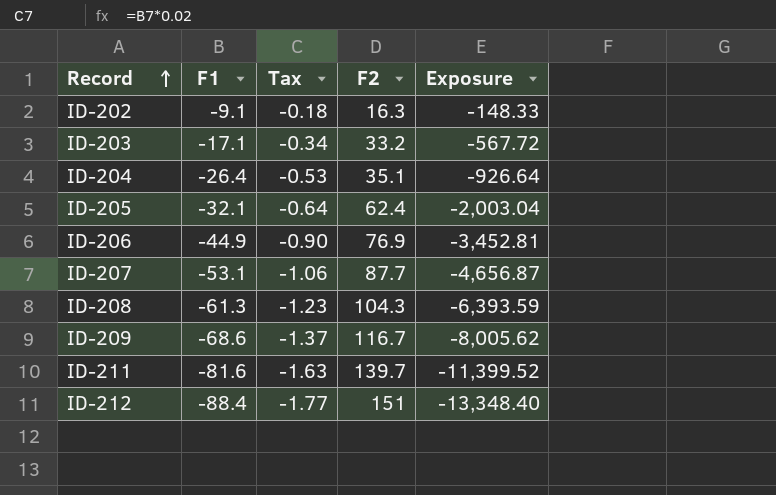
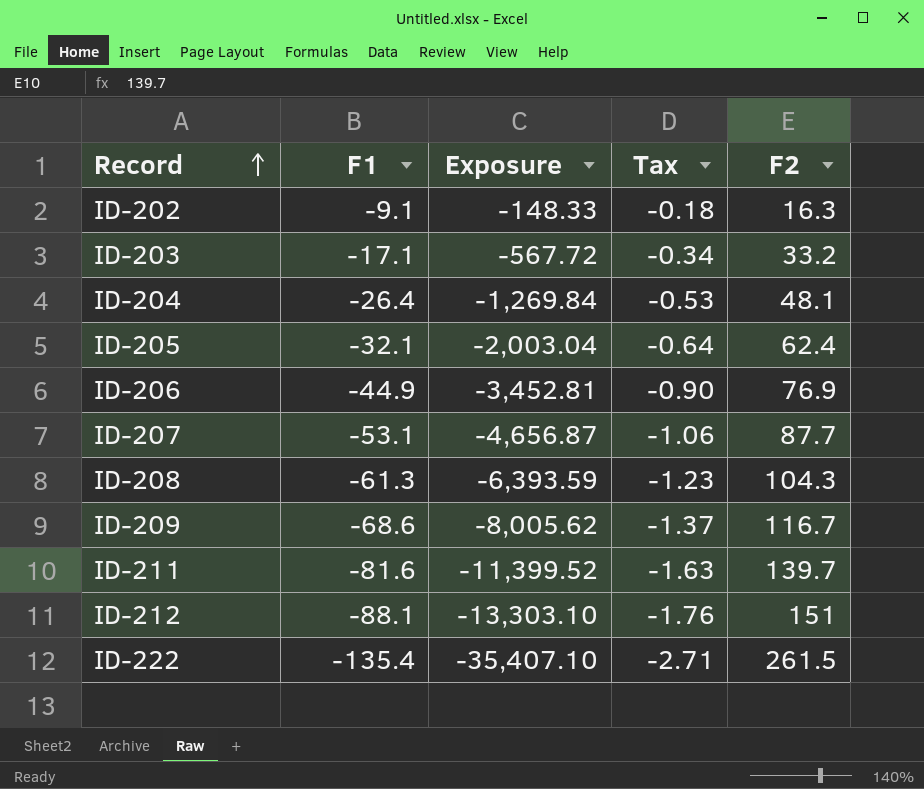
column Exposure | position: 5 -> 3
ID-204 | Exposure: -926.64 -> -1,269.84
ID-204 | F2: 35.1 -> 48.1
ID-212 | F1: -88.4 -> -88.1
ID-212 | Exposure: -13,348.40 -> -13,303.10
ID-212 | Tax: -1.77 -> -1.76
row ID-222: none -> -135.4 | -35,407.10 | -2.71 | 261.5

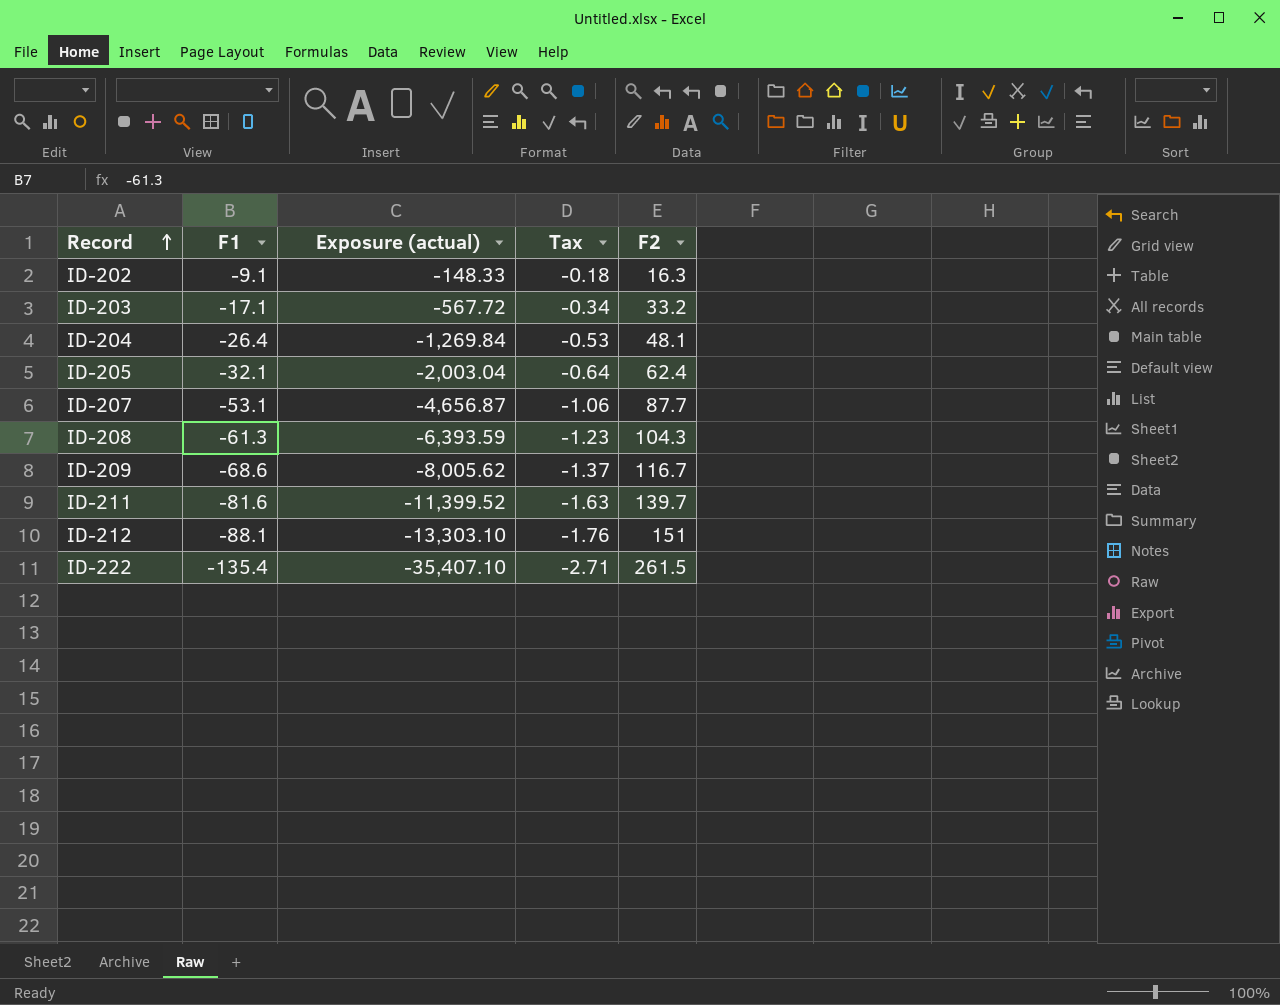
column name: Exposure -> Exposure (actual)
row ID-206: -44.9 | -3,452.81 | -0.90 | 76.9 -> none

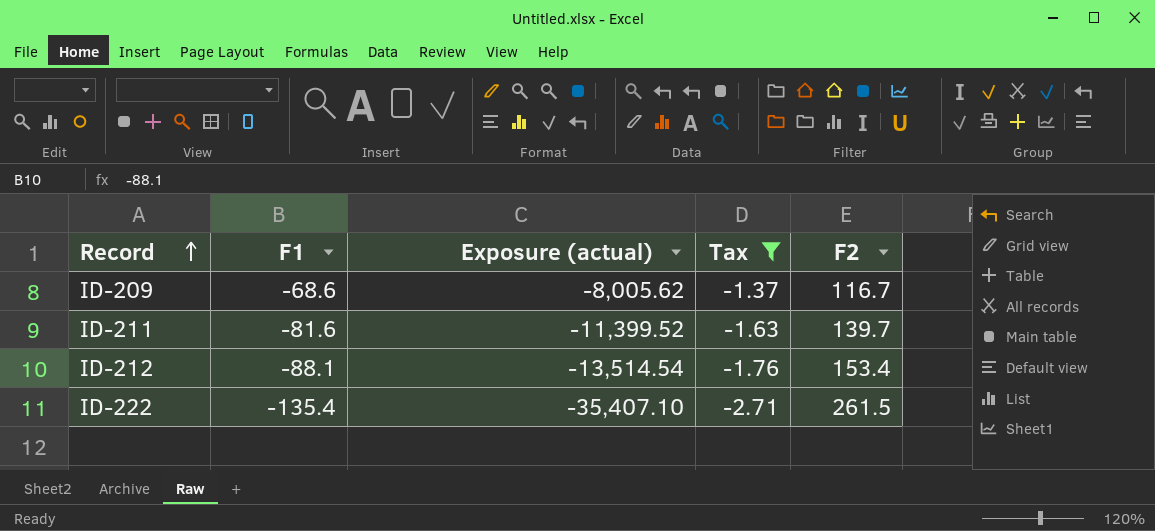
filter: none -> Tax <= -1.37
ID-212 | Exposure (actual): -13,303.10 -> -13,514.54
ID-212 | F2: 151 -> 153.4

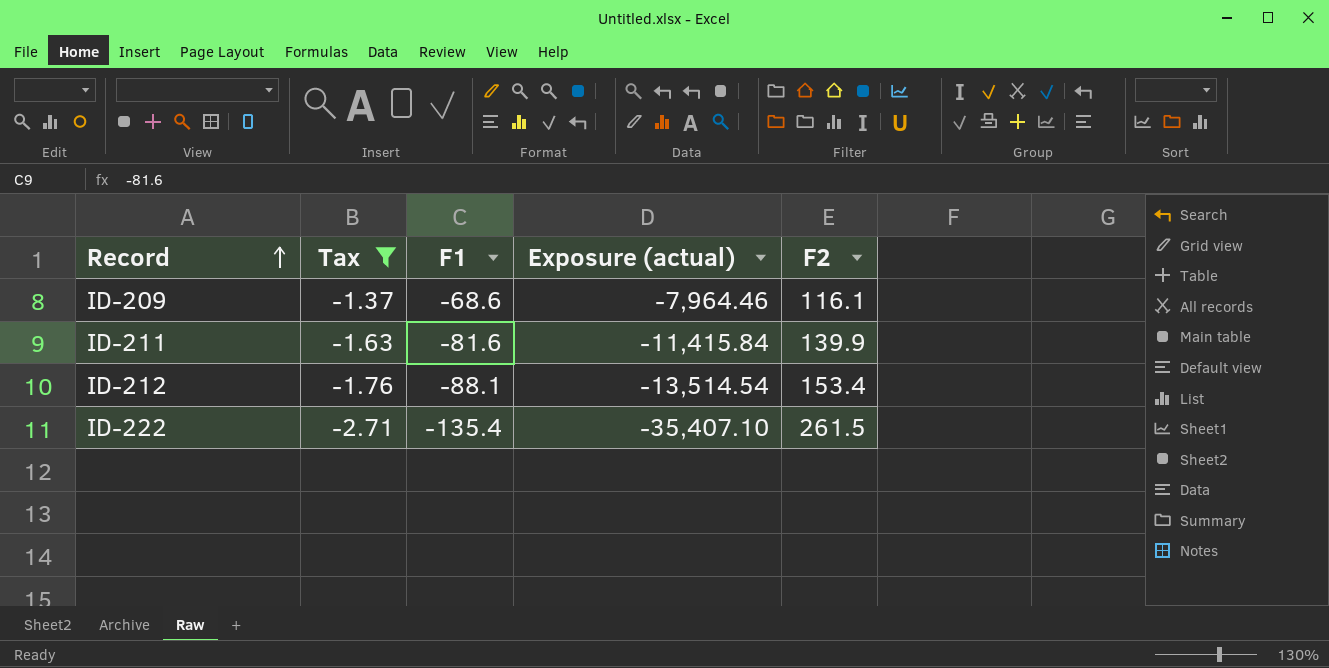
column Tax | position: 4 -> 2
ID-209 | Exposure (actual): -8,005.62 -> -7,964.46
ID-209 | F2: 116.7 -> 116.1
ID-211 | Exposure (actual): -11,399.52 -> -11,415.84
ID-211 | F2: 139.7 -> 139.9

